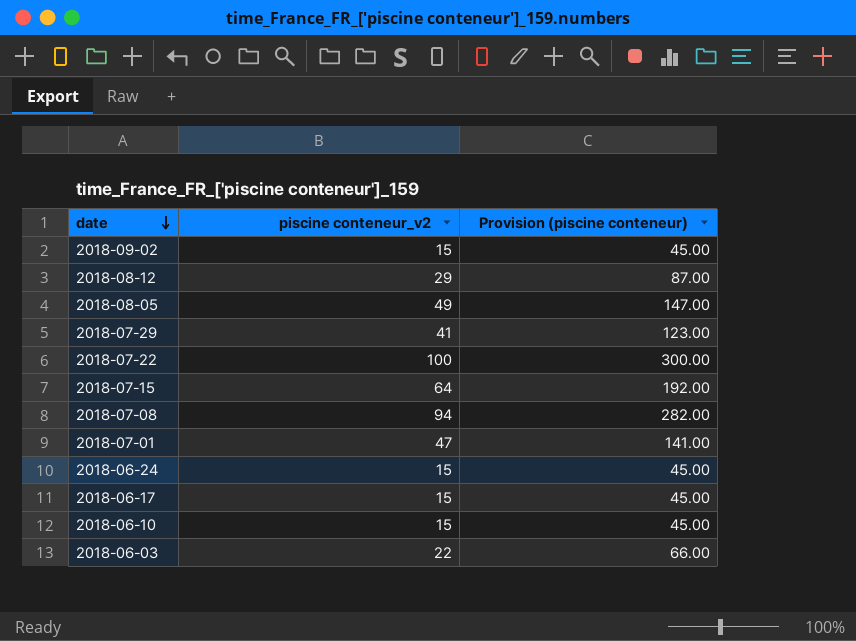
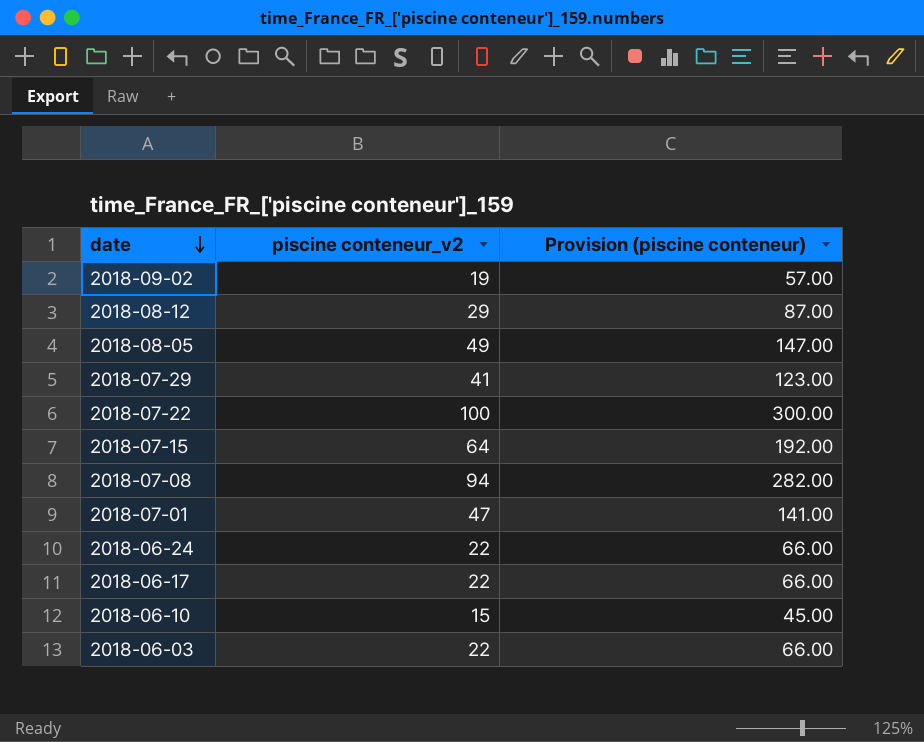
2018-09-02 | piscine conteneur_v2: 15 -> 19
2018-09-02 | Provision (piscine conteneur): 45.00 -> 57.00
2018-06-24 | piscine conteneur_v2: 15 -> 22
2018-06-24 | Provision (piscine conteneur): 45.00 -> 66.00
2018-06-17 | piscine conteneur_v2: 15 -> 22
2018-06-17 | Provision (piscine conteneur): 45.00 -> 66.00

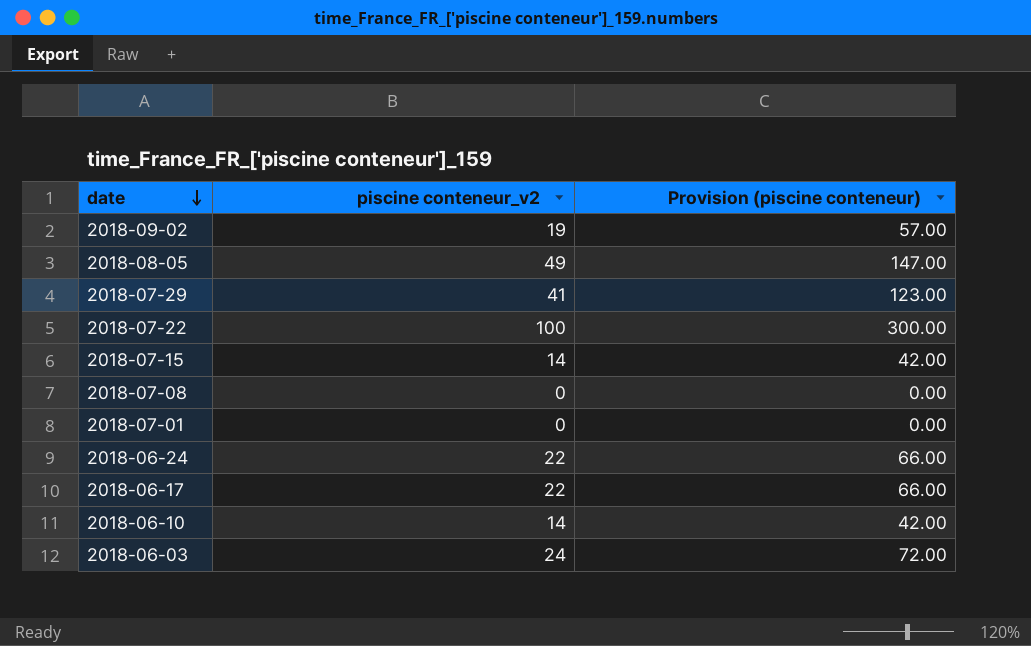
row 2018-08-12: 29 | 87.00 -> none
2018-07-15 | piscine conteneur_v2: 64 -> 14
2018-07-15 | Provision (piscine conteneur): 192.00 -> 42.00
2018-07-08 | piscine conteneur_v2: 94 -> 0
2018-07-08 | Provision (piscine conteneur): 282.00 -> 0.00
2018-07-01 | piscine conteneur_v2: 47 -> 0
2018-07-01 | Provision (piscine conteneur): 141.00 -> 0.00
2018-06-10 | piscine conteneur_v2: 15 -> 14
2018-06-10 | Provision (piscine conteneur): 45.00 -> 42.00
2018-06-03 | piscine conteneur_v2: 22 -> 24
2018-06-03 | Provision (piscine conteneur): 66.00 -> 72.00

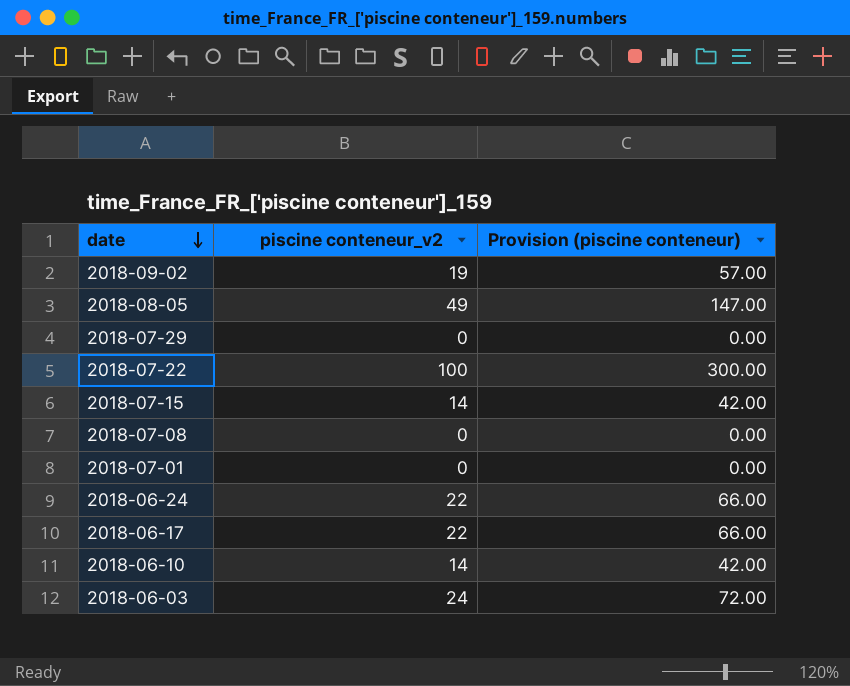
2018-07-29 | piscine conteneur_v2: 41 -> 0
2018-07-29 | Provision (piscine conteneur): 123.00 -> 0.00

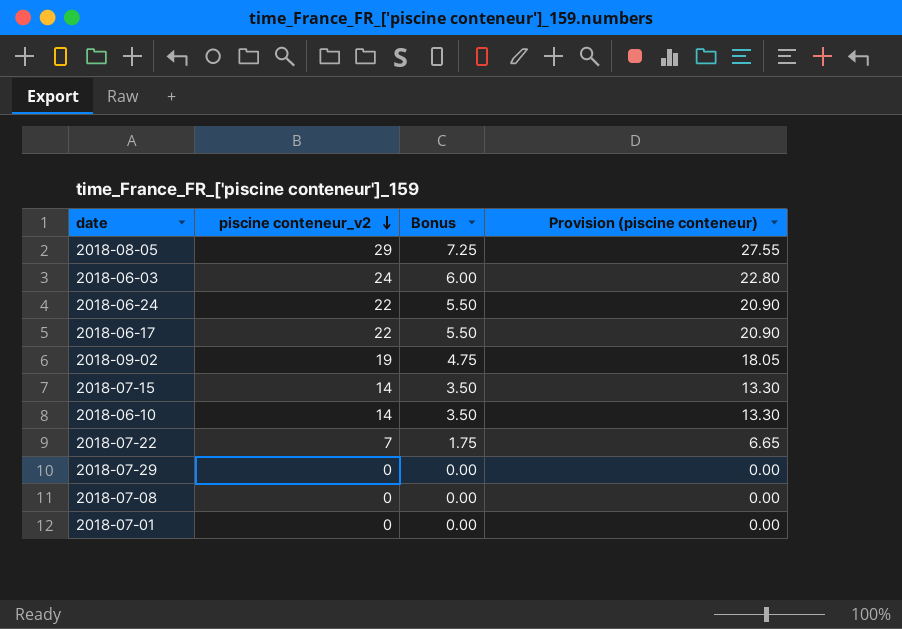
row order: date descending -> piscine conteneur_v2 descending
column Bonus | formula: none -> [piscine conteneur_v2] * 0.25
column Provision (piscine conteneur) | formula: [piscine conteneur_v2] * 3 -> [piscine conteneur_v2] * 0.95
2018-08-05 | piscine conteneur_v2: 49 -> 29
2018-07-22 | piscine conteneur_v2: 100 -> 7

